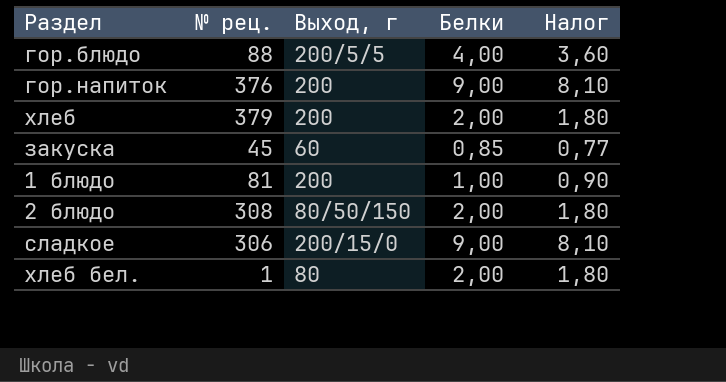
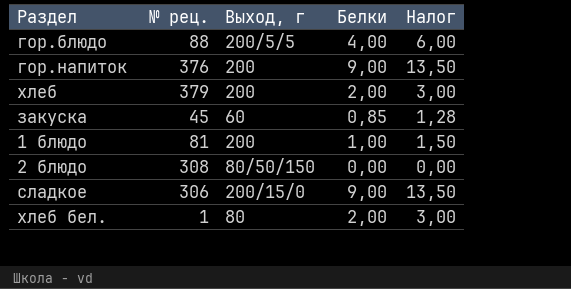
column Налог | formula: [Белки] * 0,9 -> [Белки] * 1,5
2 блюдо | Белки: 2,00 -> 0,00

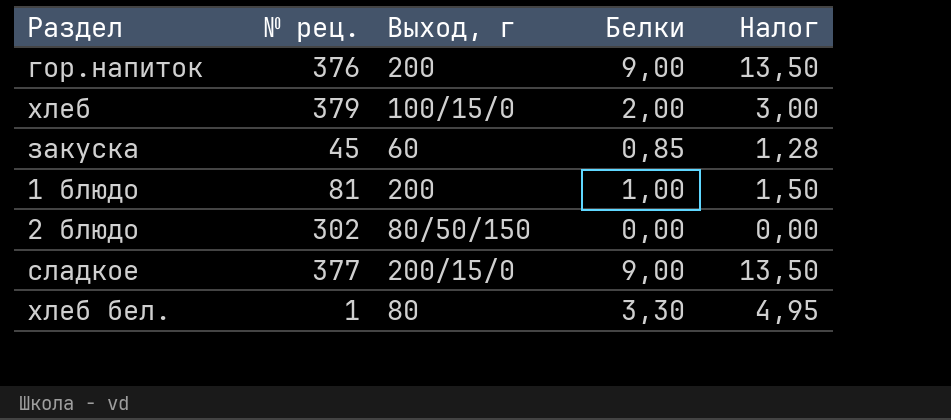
row гор.блюдо: 88 | 200/5/5 | 4,00 | 6,00 -> none
хлеб | Выход, г: 200 -> 100/15/0
2 блюдо | № рец.: 308 -> 302
сладкое | № рец.: 306 -> 377
хлеб бел. | Белки: 2,00 -> 3,30
хлеб бел. | Налог: 3,00 -> 4,95

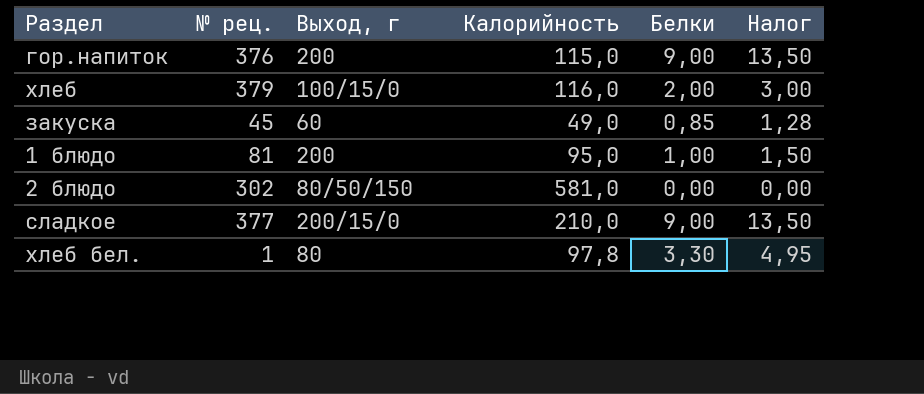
column Калорийность | position: none -> 4

